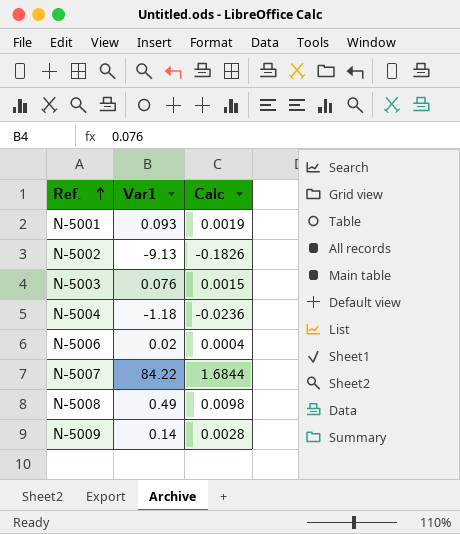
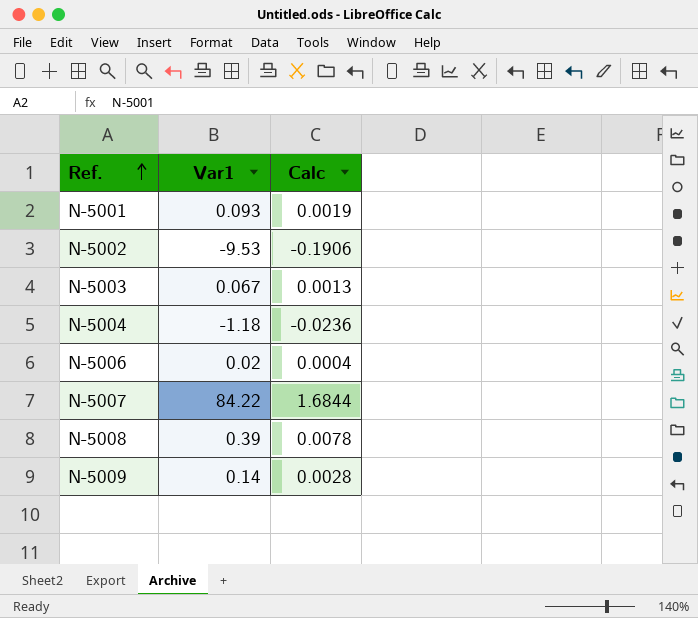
N-5002 | Var1: -9.13 -> -9.53
N-5002 | Calc: -0.1826 -> -0.1906
N-5003 | Var1: 0.076 -> 0.067
N-5003 | Calc: 0.0015 -> 0.0013
N-5008 | Var1: 0.49 -> 0.39
N-5008 | Calc: 0.0098 -> 0.0078

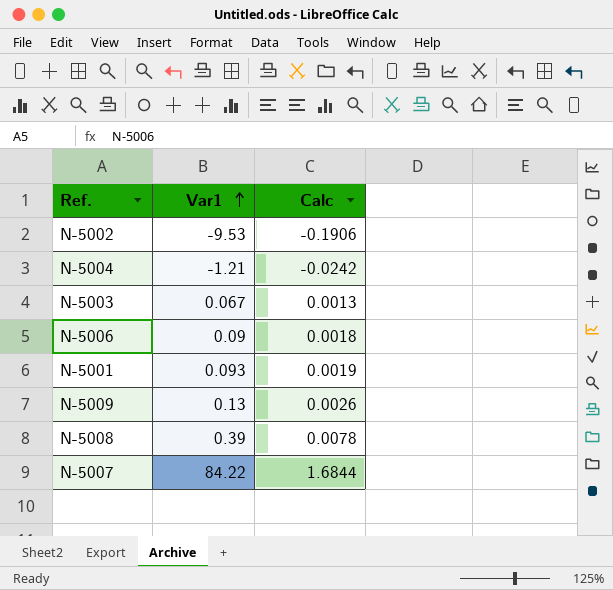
row order: Ref. ascending -> Var1 ascending
N-5004 | Var1: -1.18 -> -1.21
N-5004 | Calc: -0.0236 -> -0.0242
N-5006 | Var1: 0.02 -> 0.09
N-5006 | Calc: 0.0004 -> 0.0018
N-5009 | Var1: 0.14 -> 0.13
N-5009 | Calc: 0.0028 -> 0.0026

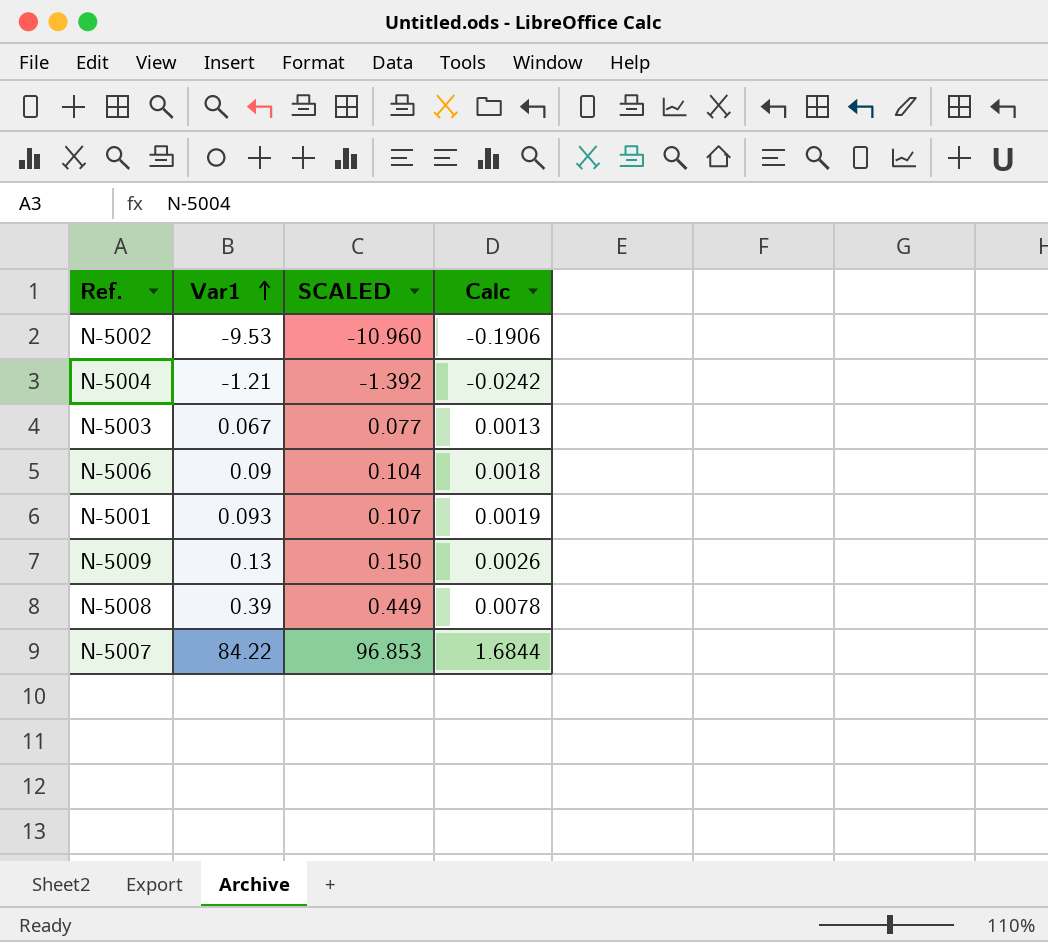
column SCALED | formula: none -> [Var1] * 1.15

